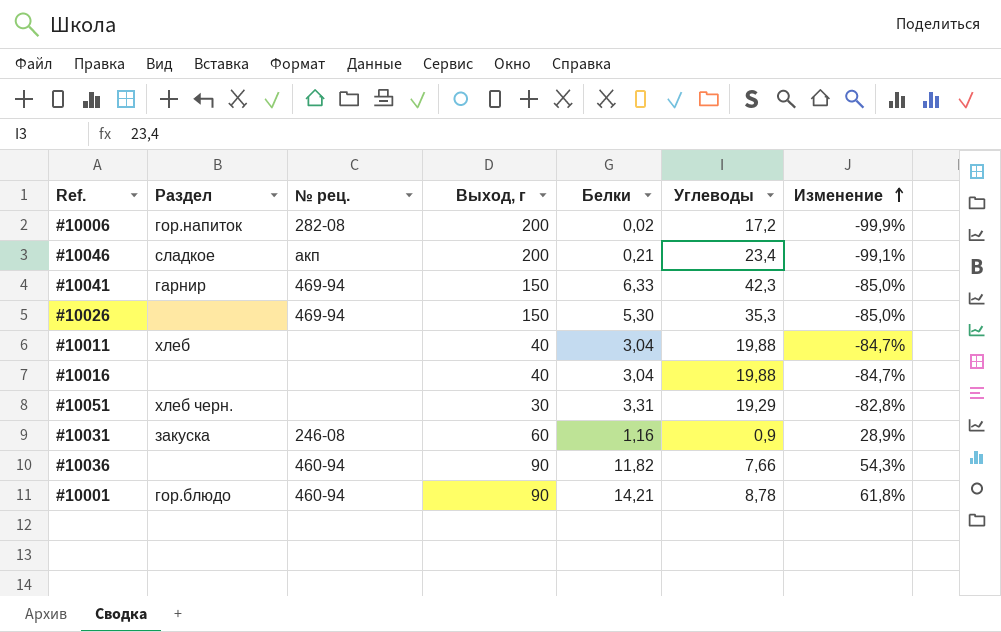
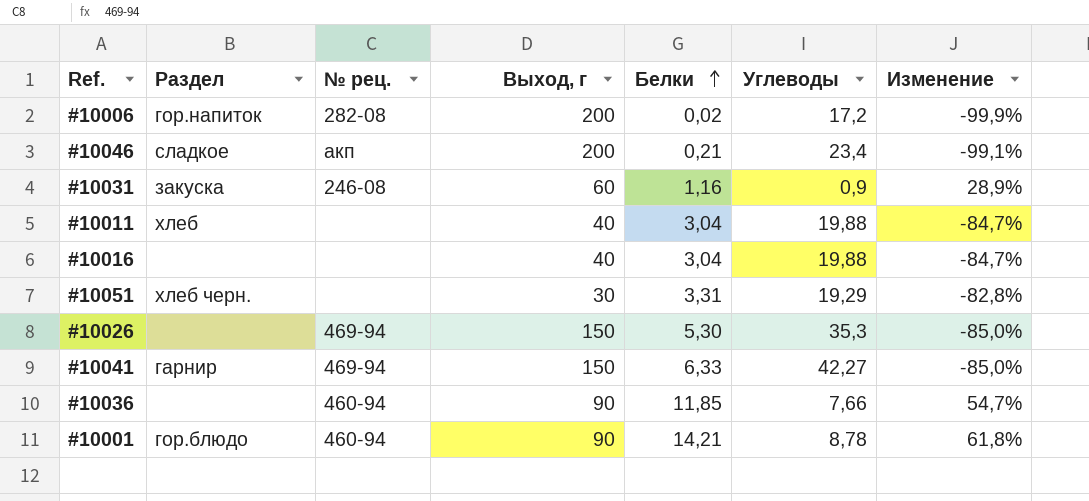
row order: Изменение ascending -> Белки ascending
#10041 | Углеводы: 42,3 -> 42,27
#10036 | Белки: 11,82 -> 11,85
#10036 | Изменение: 54,3% -> 54,7%

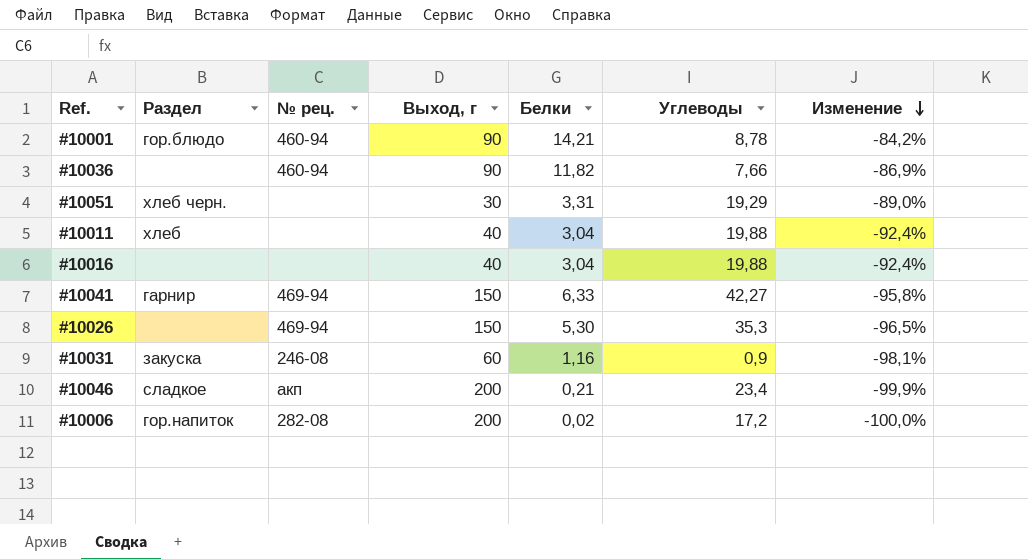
row order: Белки ascending -> Изменение descending
column Изменение | formula: ([Белки] - [Углеводы]) / [Углеводы] -> ([Белки] - [Выход, г]) / [Выход, г]
#10036 | Белки: 11,85 -> 11,82

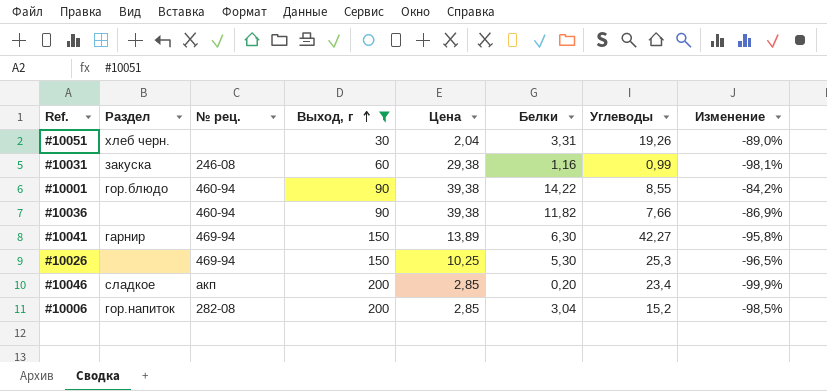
filter: none -> Выход, г != 40
row order: Изменение descending -> Выход, г ascending
column Цена | position: none -> 5
#10051 | Углеводы: 19,29 -> 19,26
#10031 | Углеводы: 0,9 -> 0,99
#10001 | Белки: 14,21 -> 14,22
#10001 | Углеводы: 8,78 -> 8,55
#10041 | Белки: 6,33 -> 6,30
#10026 | Углеводы: 35,3 -> 25,3
#10046 | Белки: 0,21 -> 0,20
#10006 | Белки: 0,02 -> 3,04
#10006 | Углеводы: 17,2 -> 15,2
#10006 | Изменение: -100,0% -> -98,5%

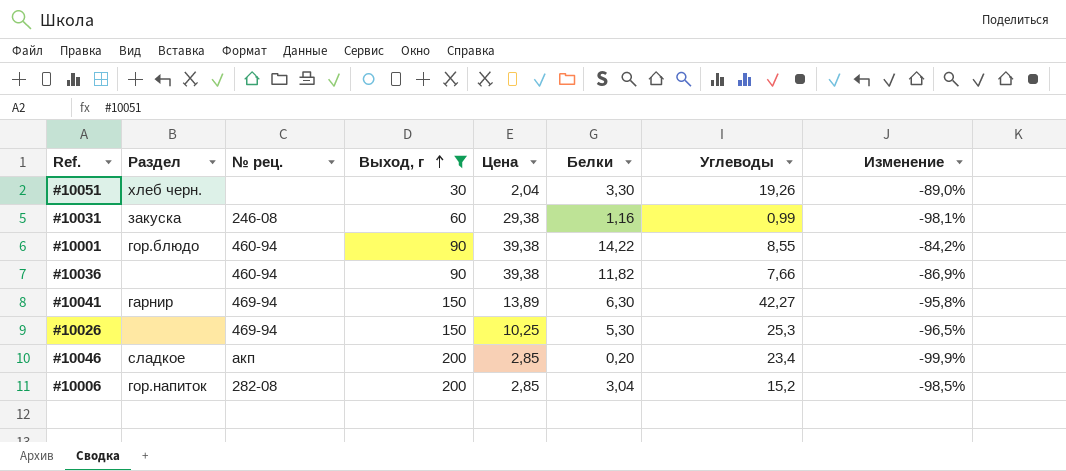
#10051 | Белки: 3,31 -> 3,30

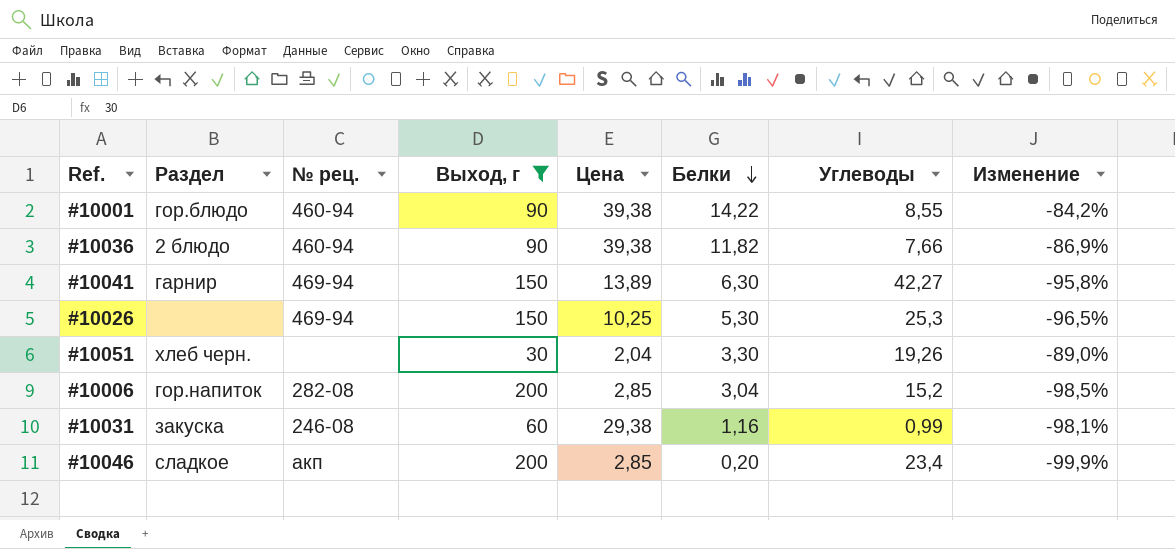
row order: Выход, г ascending -> Белки descending
#10036 | Раздел: none -> 2 блюдо

